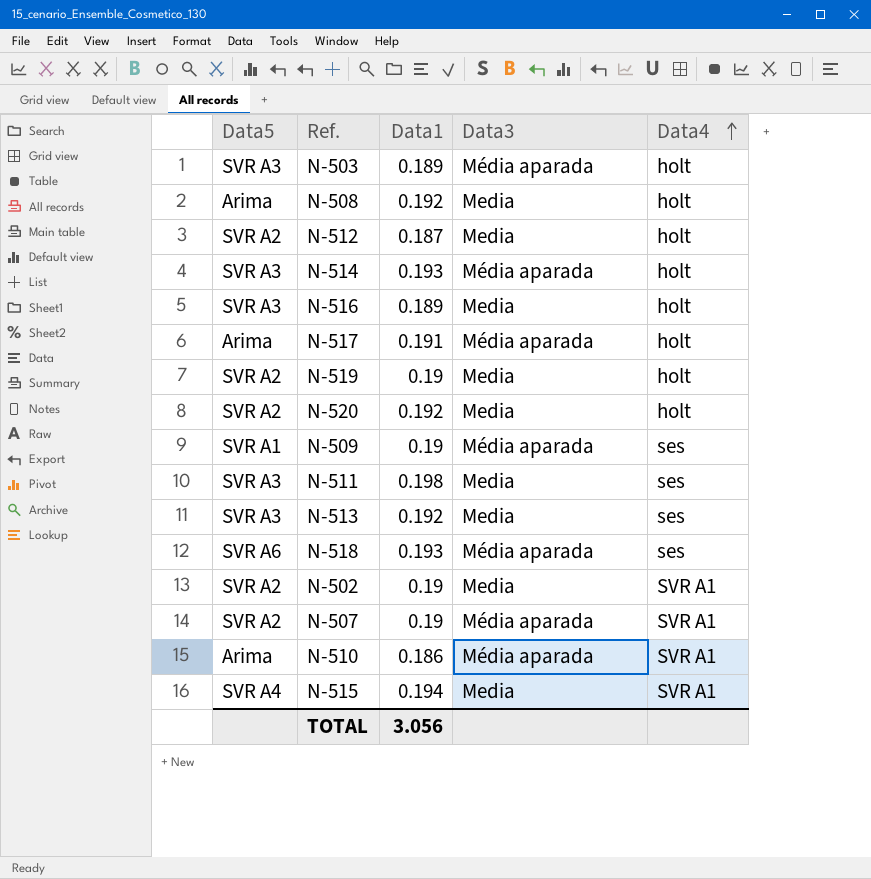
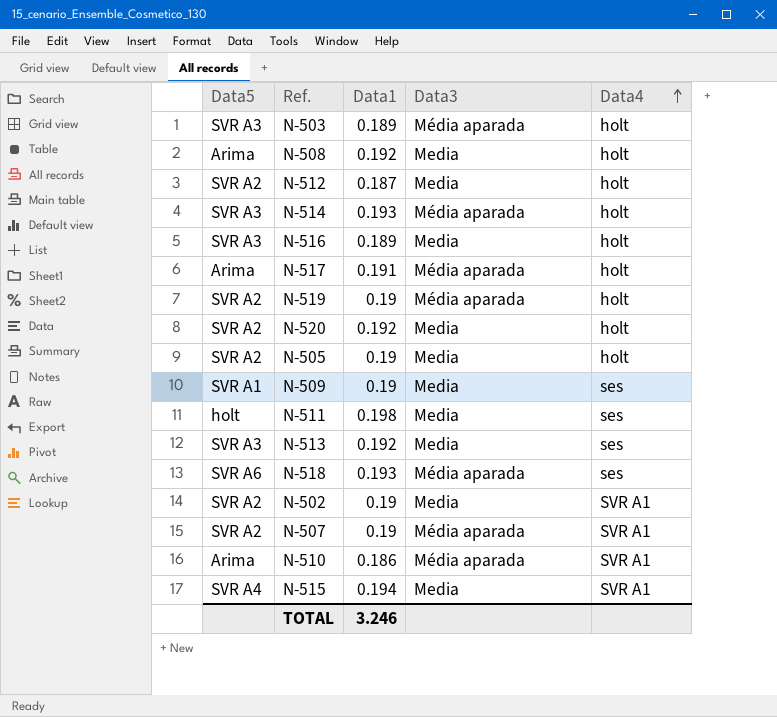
N-519 | Data3: Media -> Média aparada
row N-505: none -> SVR A2 | 0.19 | Media | holt
N-509 | Data3: Média aparada -> Media
N-511 | Data5: SVR A3 -> holt
TOTAL | Data1: 3.056 -> 3.246

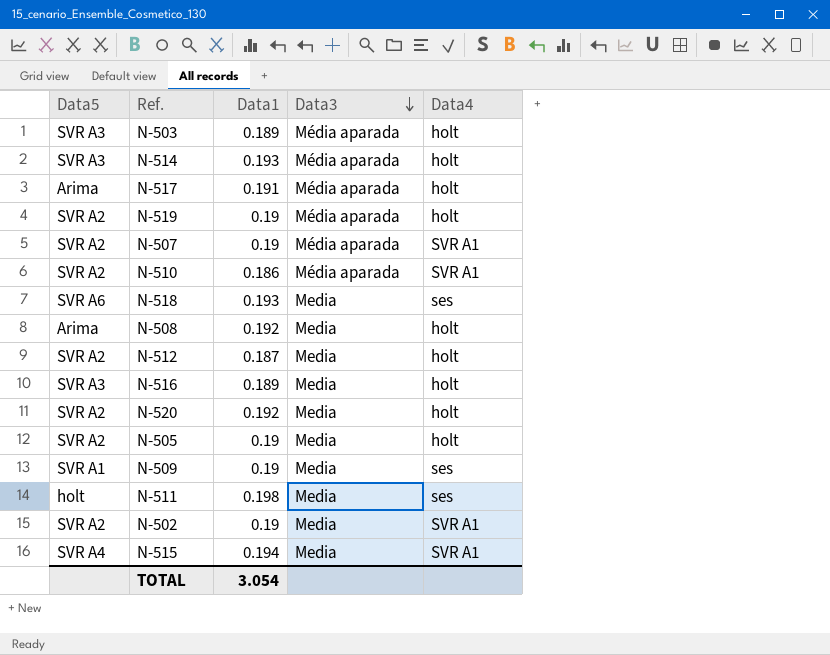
row order: Data4 ascending -> Data3 descending
row N-513: SVR A3 | 0.192 | Media | ses -> none
N-510 | Data5: Arima -> SVR A2
N-518 | Data3: Média aparada -> Media
TOTAL | Data1: 3.246 -> 3.054

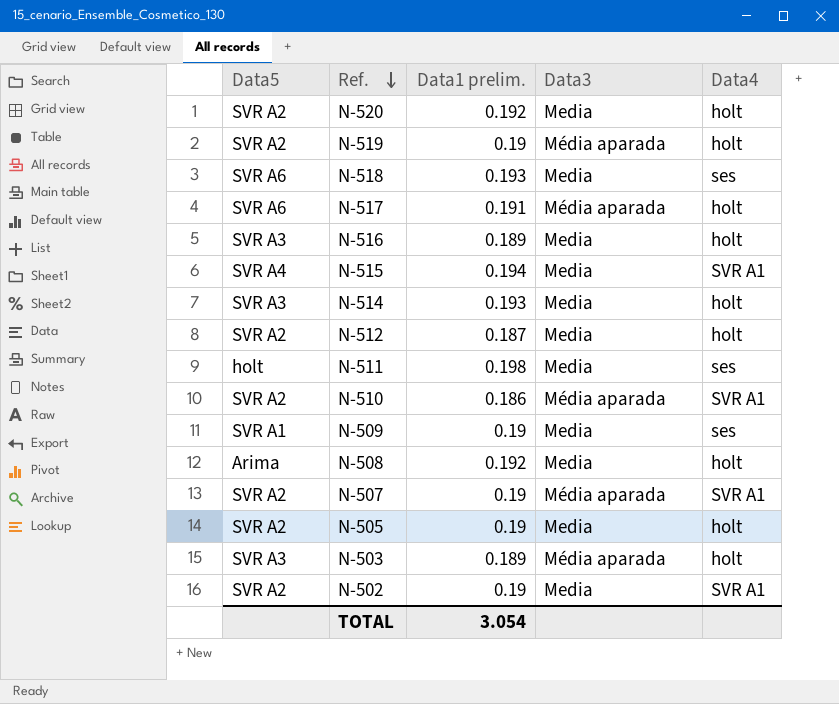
row order: Data3 descending -> Ref. descending
column name: Data1 -> Data1 prelim.
N-517 | Data5: Arima -> SVR A6
N-514 | Data3: Média aparada -> Media

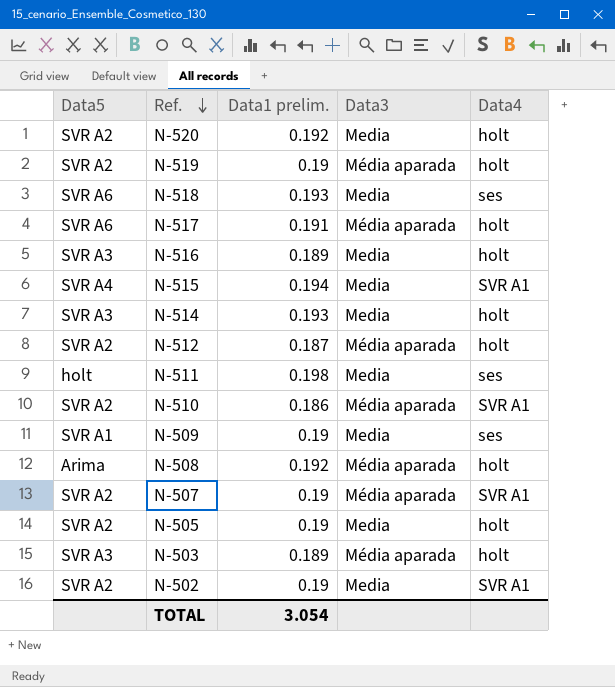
N-512 | Data3: Media -> Média aparada
N-508 | Data3: Media -> Média aparada

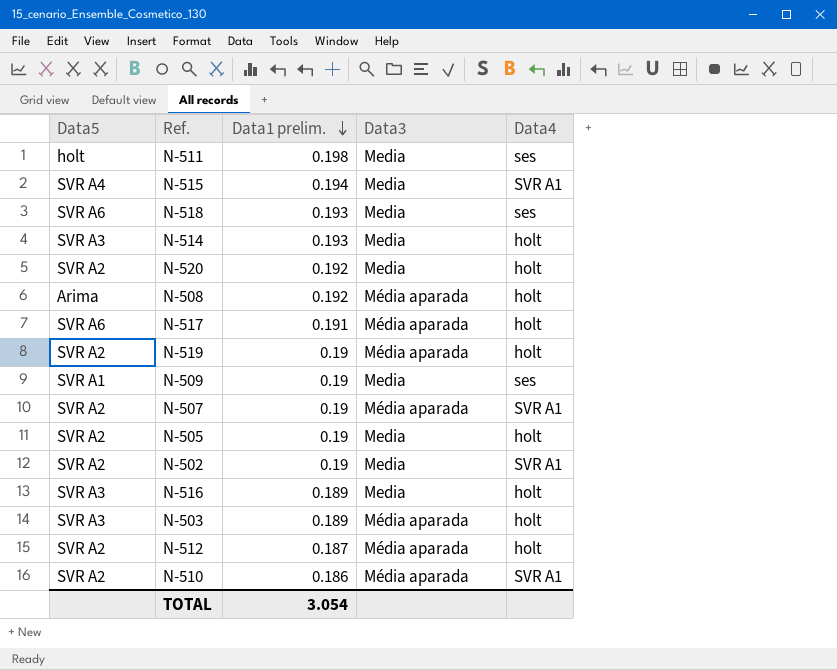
row order: Ref. descending -> Data1 prelim. descending

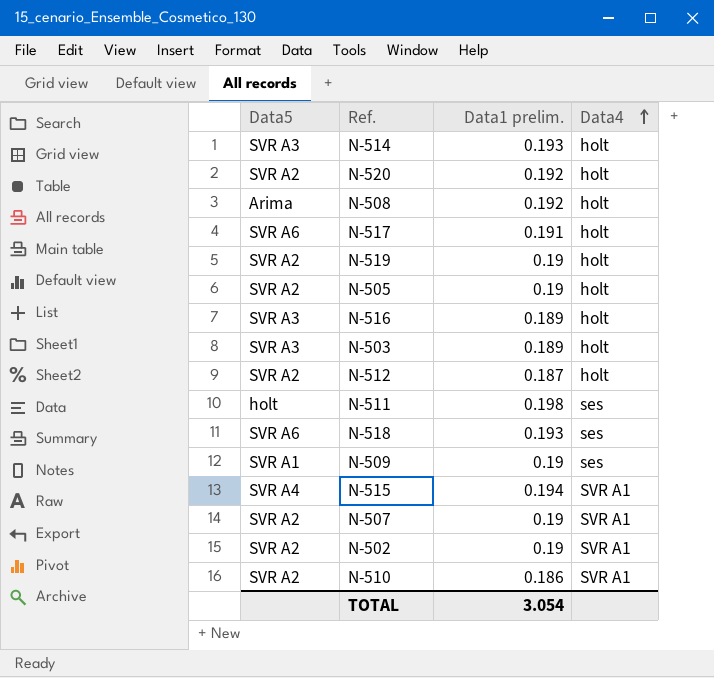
row order: Data1 prelim. descending -> Data4 ascending
column Data3 | position: 4 -> none

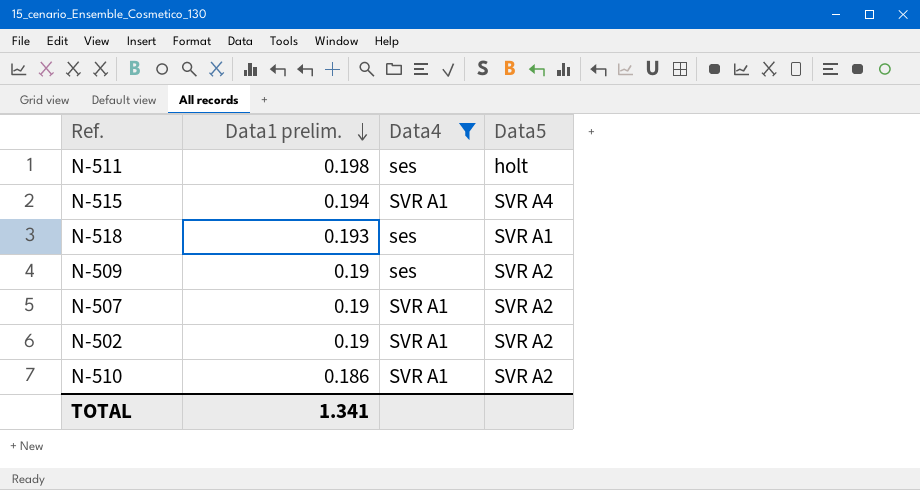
filter: none -> Data4 != holt
row order: Data4 ascending -> Data1 prelim. descending
column Data5 | position: 1 -> 4
N-518 | Data5: SVR A6 -> SVR A1
N-509 | Data5: SVR A1 -> SVR A2
TOTAL | Data1 prelim.: 3.054 -> 1.341

